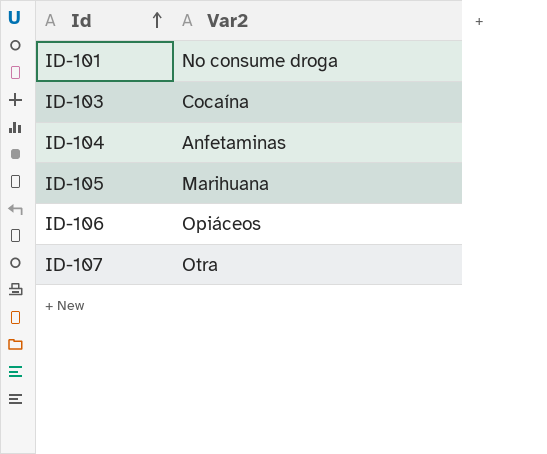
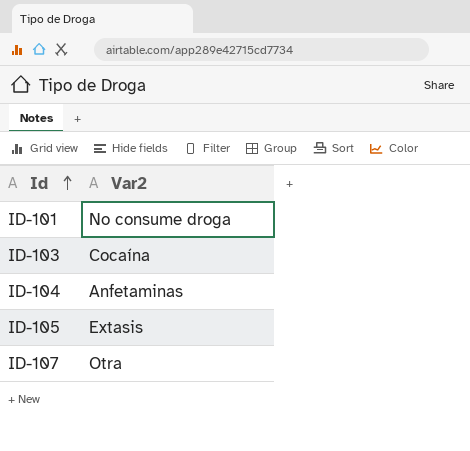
row ID-106: Opiáceos -> none
ID-105 | Var2: Marihuana -> Extasis

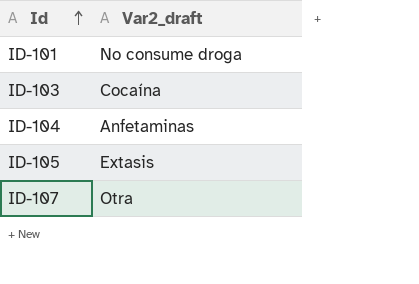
column name: Var2 -> Var2_draft

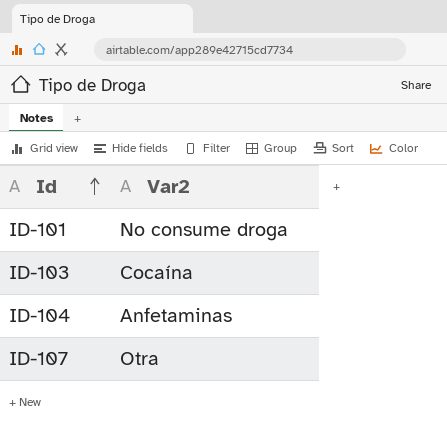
column name: Var2_draft -> Var2
row ID-105: Extasis -> none

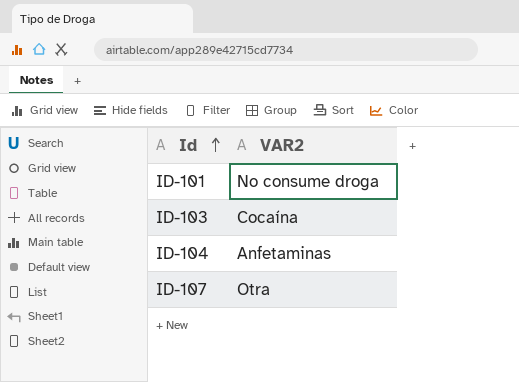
column name: Var2 -> VAR2

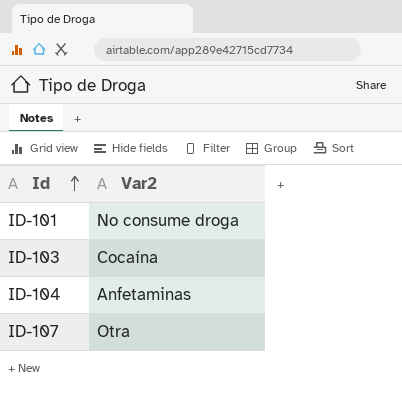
column name: VAR2 -> Var2

